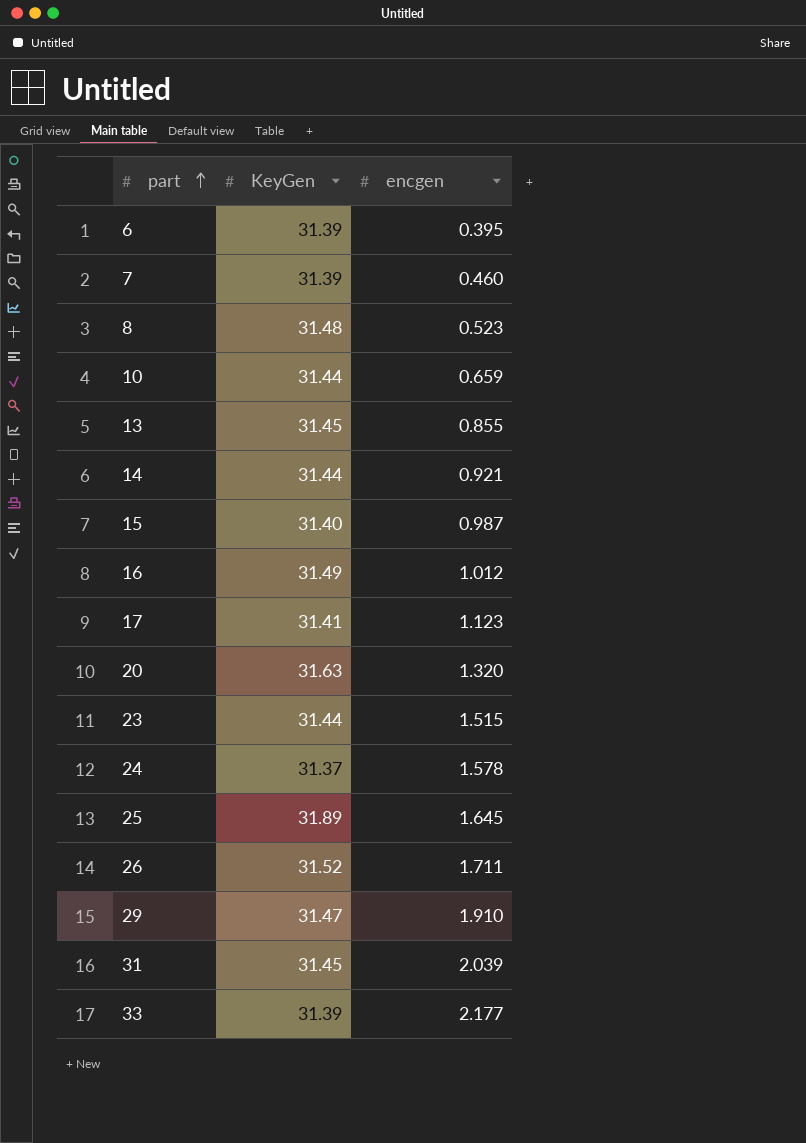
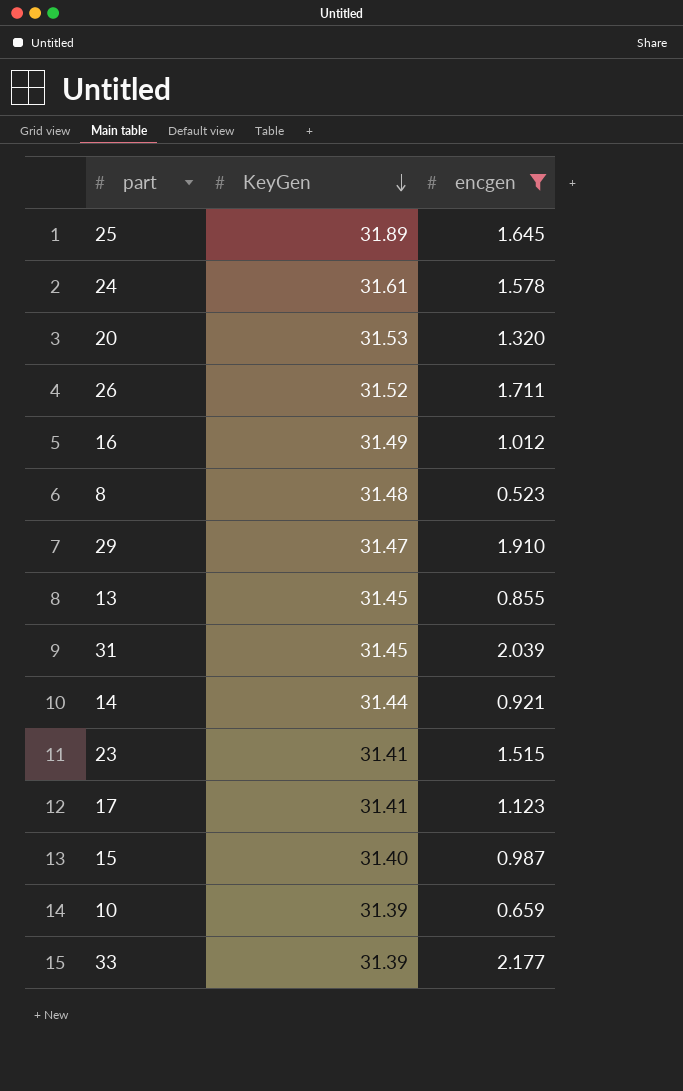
filter: none -> encgen >= 0.523
row order: part ascending -> KeyGen descending
24 | KeyGen: 31.37 -> 31.61
20 | KeyGen: 31.63 -> 31.53
23 | KeyGen: 31.44 -> 31.41
10 | KeyGen: 31.44 -> 31.39

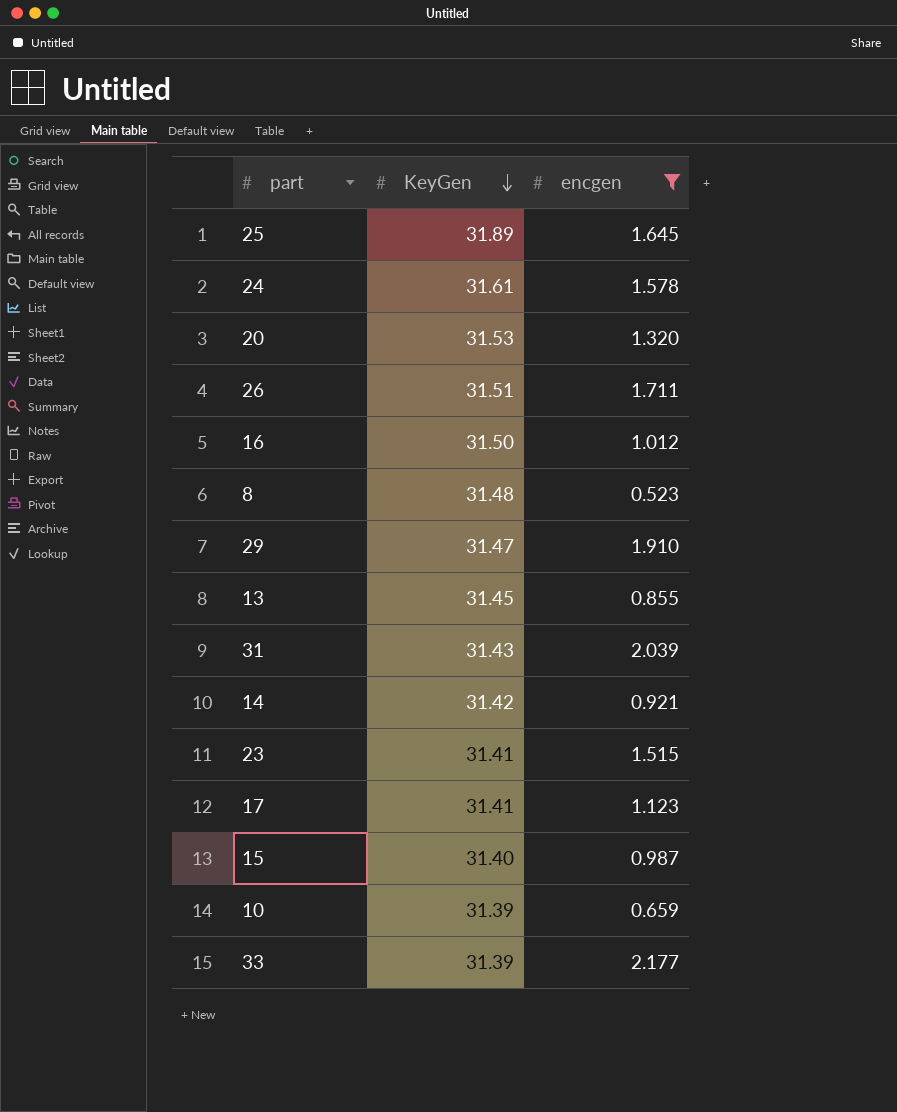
26 | KeyGen: 31.52 -> 31.51
16 | KeyGen: 31.49 -> 31.50
31 | KeyGen: 31.45 -> 31.43
14 | KeyGen: 31.44 -> 31.42

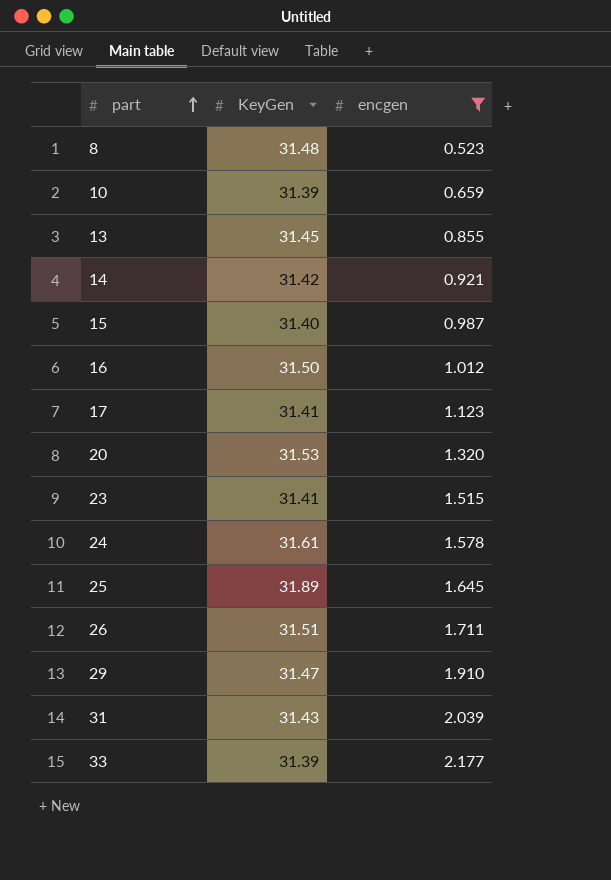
row order: KeyGen descending -> part ascending

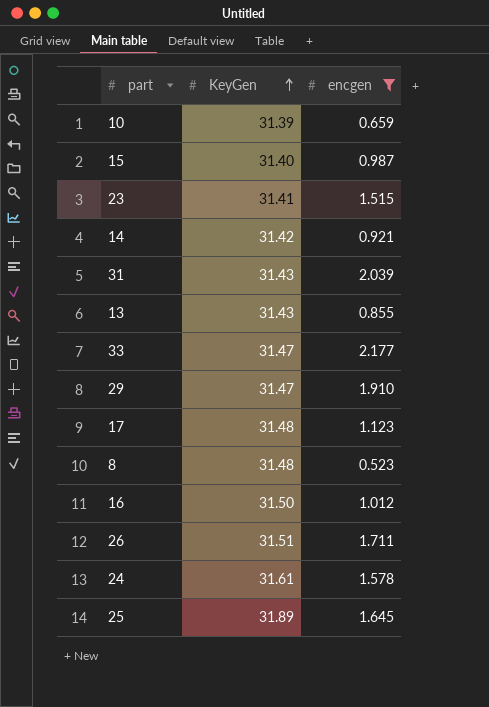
row order: part ascending -> KeyGen ascending
row 20: 31.53 | 1.320 -> none
13 | KeyGen: 31.45 -> 31.43
33 | KeyGen: 31.39 -> 31.47
17 | KeyGen: 31.41 -> 31.48

